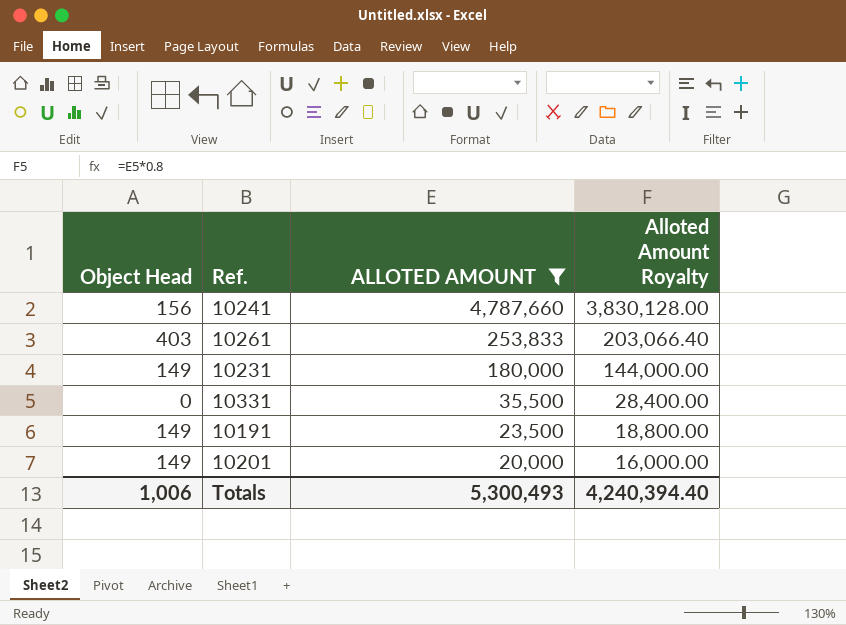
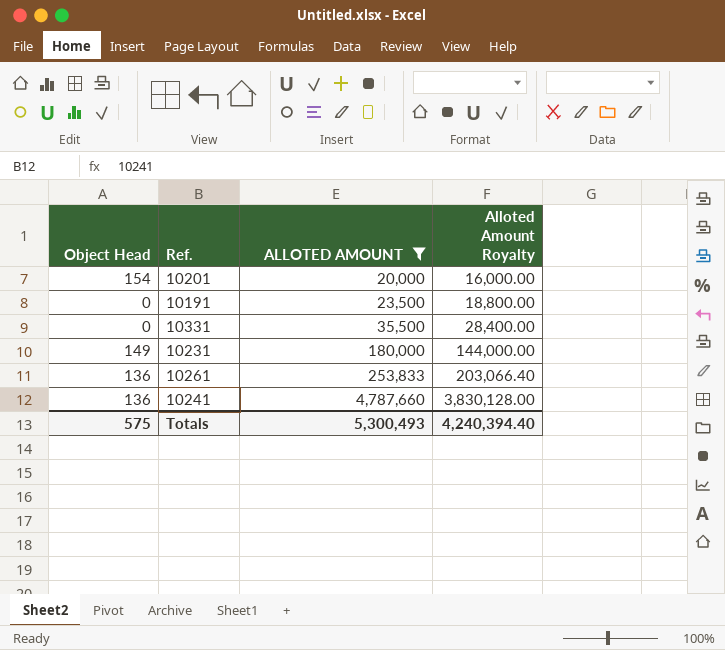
row order: ALLOTED AMOUNT descending -> ALLOTED AMOUNT ascending
10201 | Object Head: 149 -> 154
10191 | Object Head: 149 -> 0
10261 | Object Head: 403 -> 136
10241 | Object Head: 156 -> 136
Totals | Object Head: 1,006 -> 575

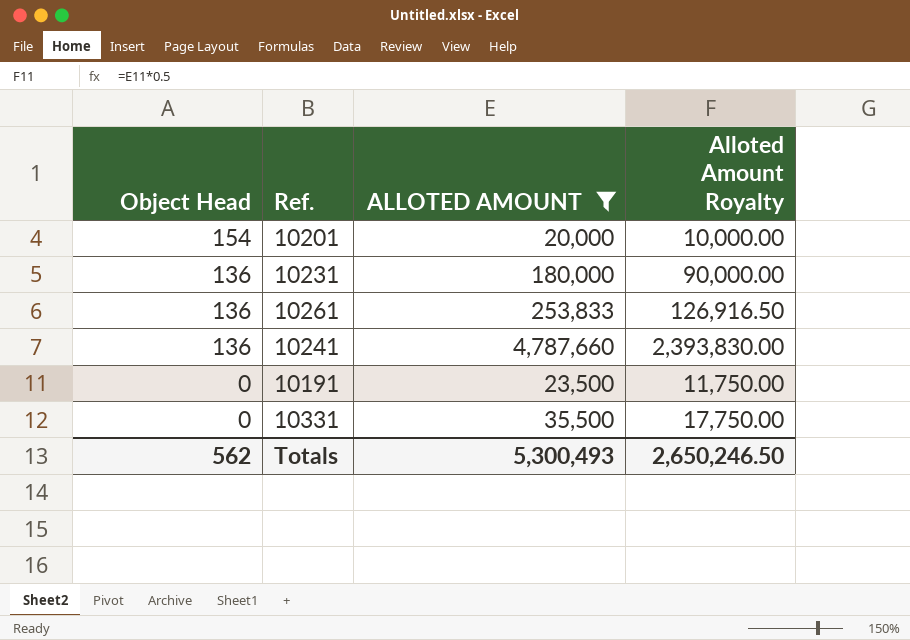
row order: ALLOTED AMOUNT ascending -> Object Head descending
column Alloted Amount Royalty | formula: [ALLOTED AMOUNT] * 0.8 -> [ALLOTED AMOUNT] * 0.5
10231 | Object Head: 149 -> 136
Totals | Object Head: 575 -> 562
Totals | Alloted Amount Royalty: 4,240,394.40 -> 2,650,246.50

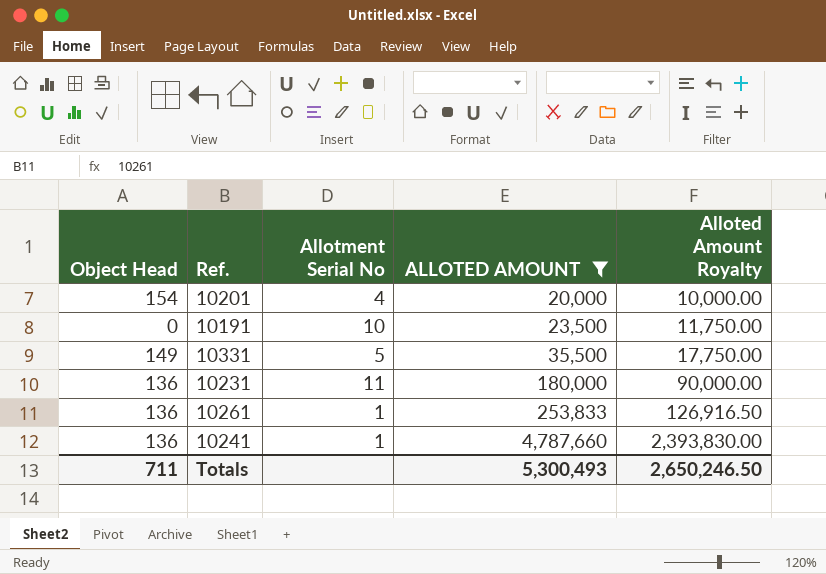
row order: Object Head descending -> ALLOTED AMOUNT ascending
column Allotment Serial No | position: none -> 3
10331 | Object Head: 0 -> 149
Totals | Object Head: 562 -> 711

